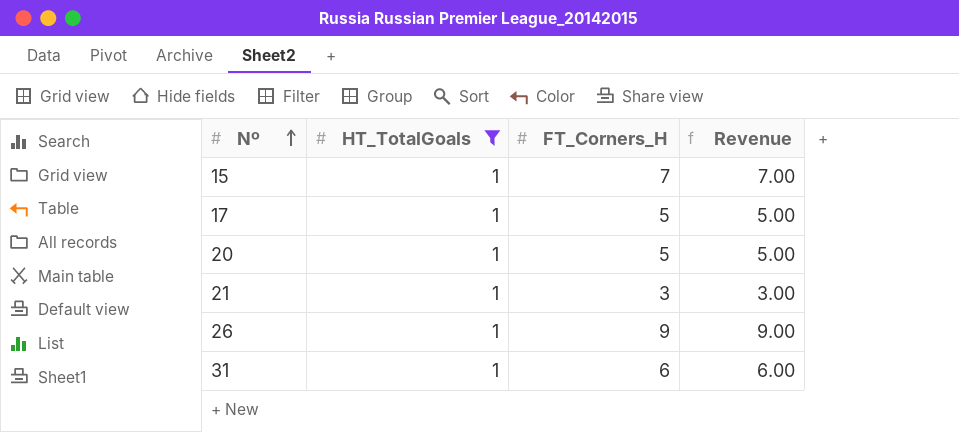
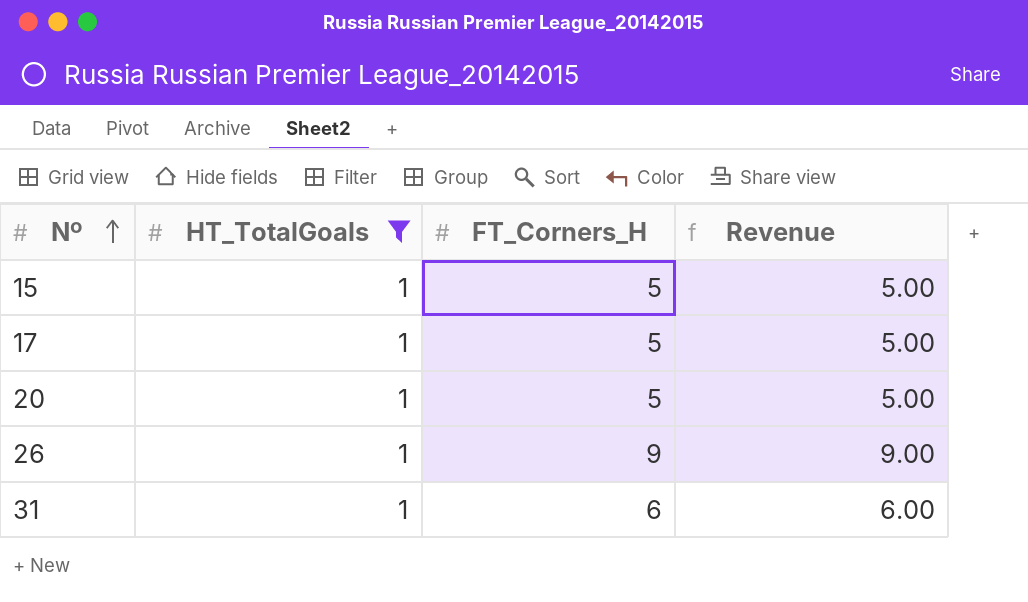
row 21: 1 | 3 | 3.00 -> none
15 | FT_Corners_H: 7 -> 5
15 | Revenue: 7.00 -> 5.00

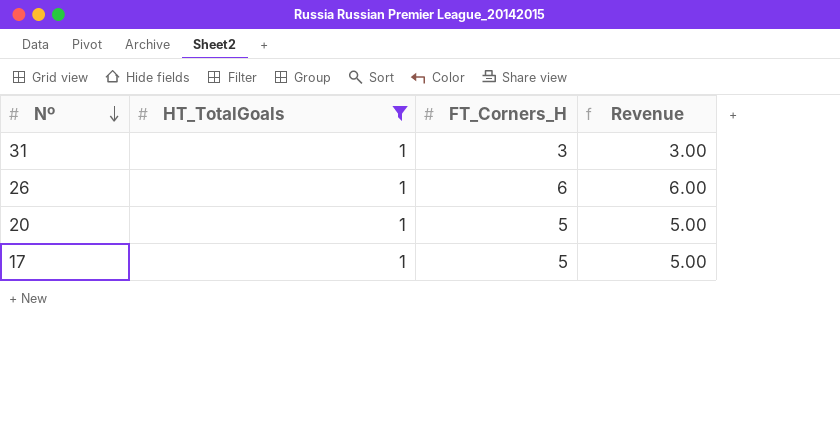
row order: Nº ascending -> Nº descending
row 15: 1 | 5 | 5.00 -> none
31 | FT_Corners_H: 6 -> 3
31 | Revenue: 6.00 -> 3.00
26 | FT_Corners_H: 9 -> 6
26 | Revenue: 9.00 -> 6.00

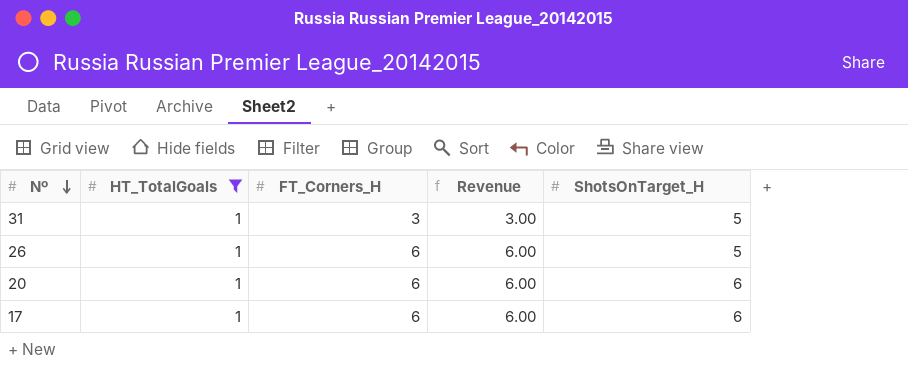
column ShotsOnTarget_H | position: none -> 5
20 | FT_Corners_H: 5 -> 6
20 | Revenue: 5.00 -> 6.00
17 | FT_Corners_H: 5 -> 6
17 | Revenue: 5.00 -> 6.00

